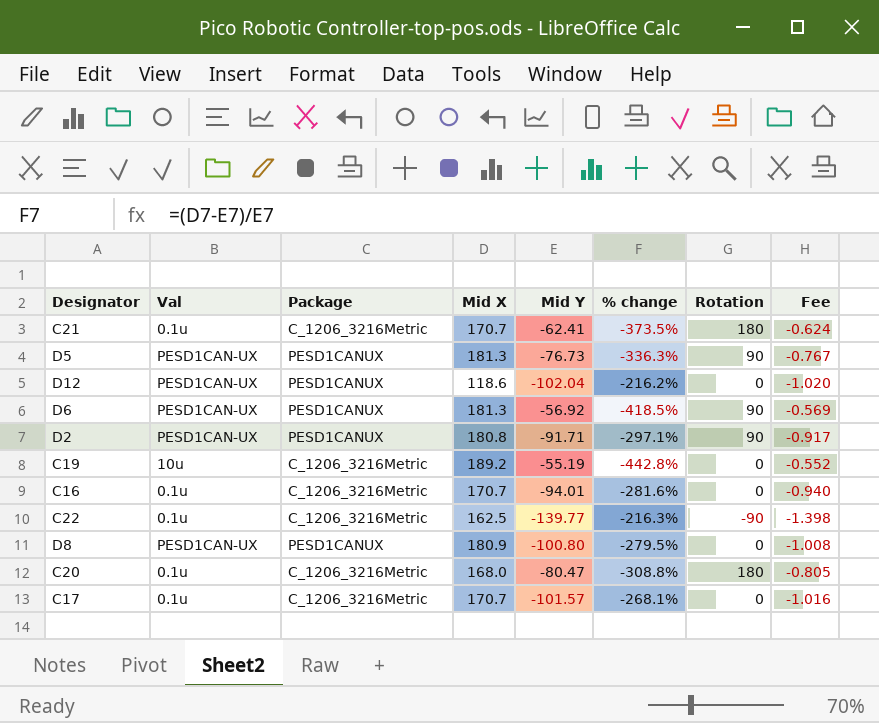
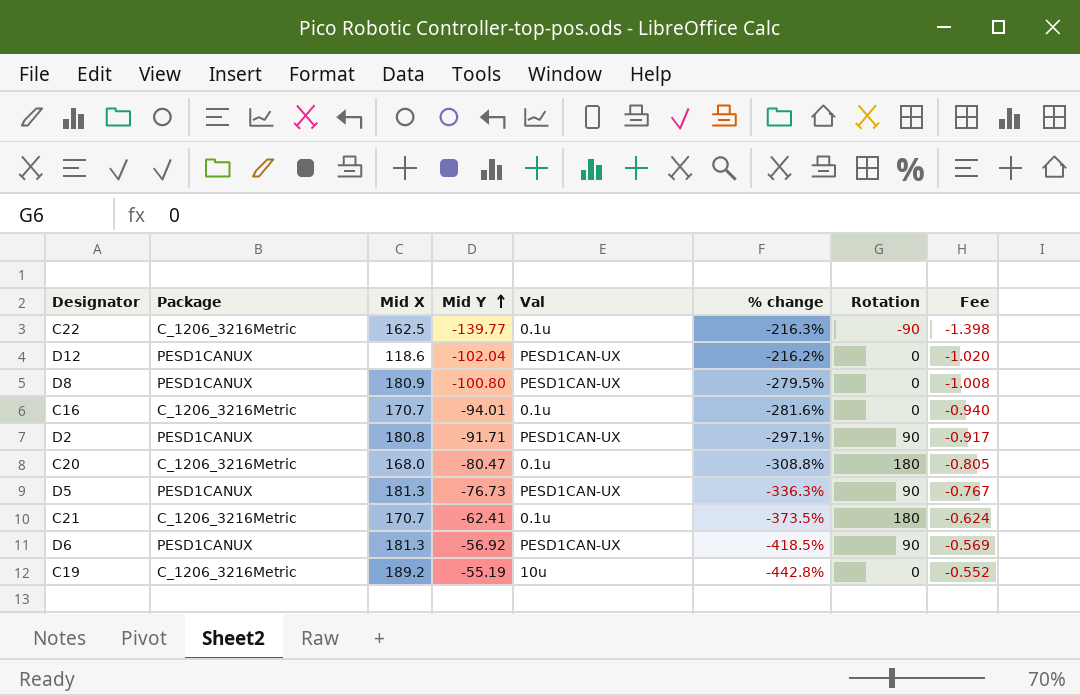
row order: none -> Mid Y ascending
column Val | position: 2 -> 5
row C17: 0.1u | C_1206_3216Metric | 170.7 | -101.57 | -268.1% | 0 | -1.016 -> none

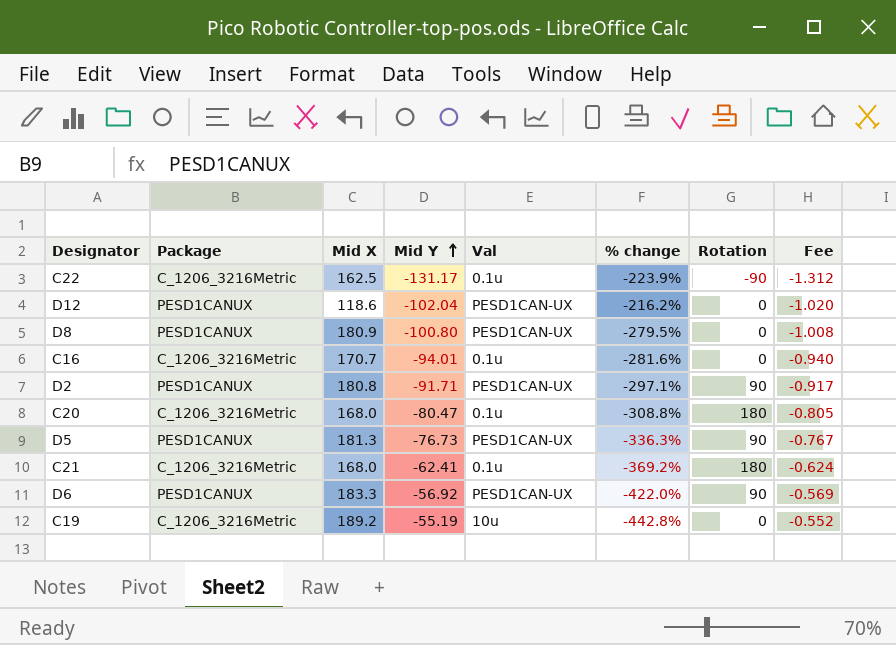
C22 | Mid Y: -139.77 -> -131.17
C22 | % change: -216.3% -> -223.9%
C22 | Fee: -1.398 -> -1.312
C21 | Mid X: 170.7 -> 168.0
C21 | % change: -373.5% -> -369.2%
D6 | Mid X: 181.3 -> 183.3
D6 | % change: -418.5% -> -422.0%

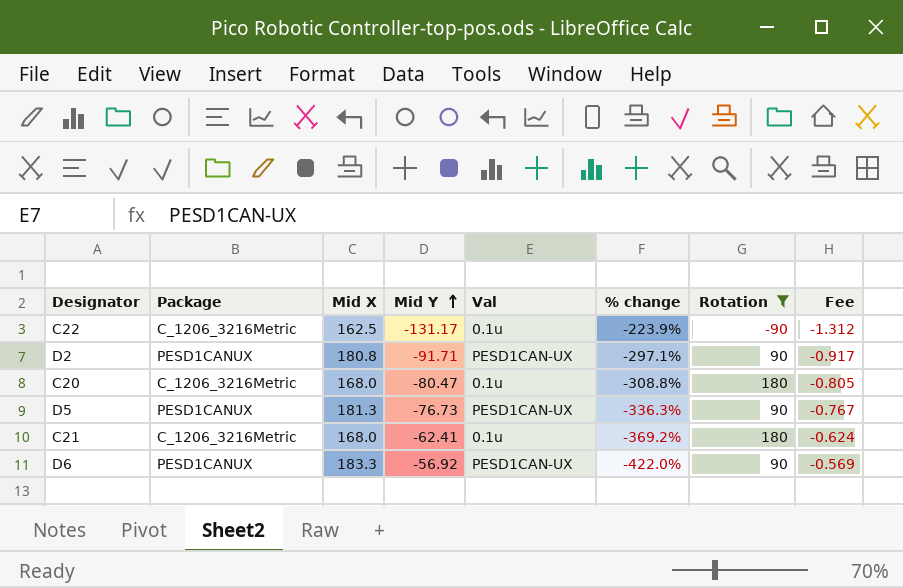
filter: none -> Rotation != 0

